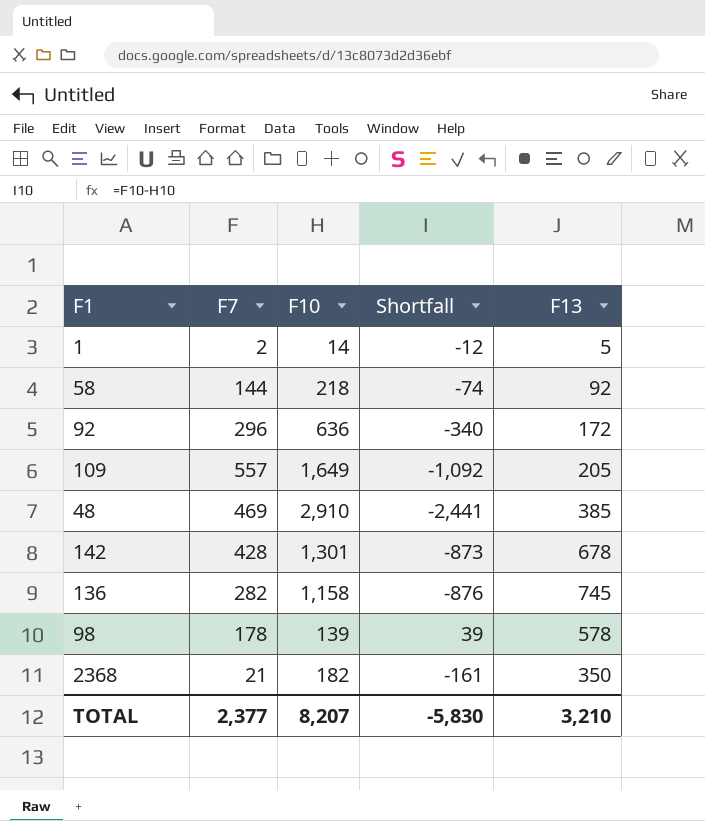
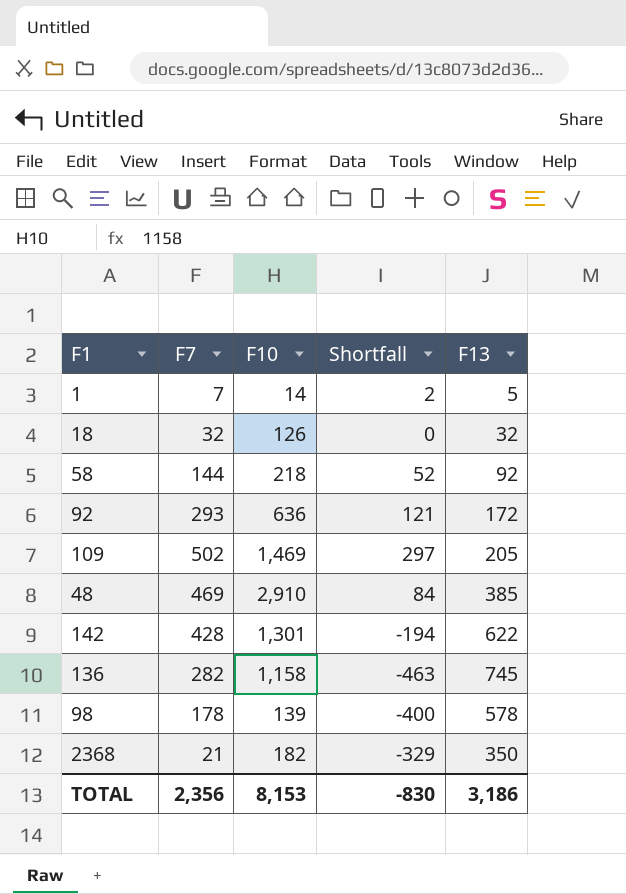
column Shortfall | formula: [F7] - [F10] -> [F7] - [F13]
1 | F7: 2 -> 7
row 18: none -> 32 | 126 | 0 | 32
92 | F7: 296 -> 293
109 | F7: 557 -> 502
109 | F10: 1,649 -> 1,469
142 | F13: 678 -> 622
TOTAL | F7: 2,377 -> 2,356
TOTAL | F10: 8,207 -> 8,153
TOTAL | Shortfall: -5,830 -> -830
TOTAL | F13: 3,210 -> 3,186

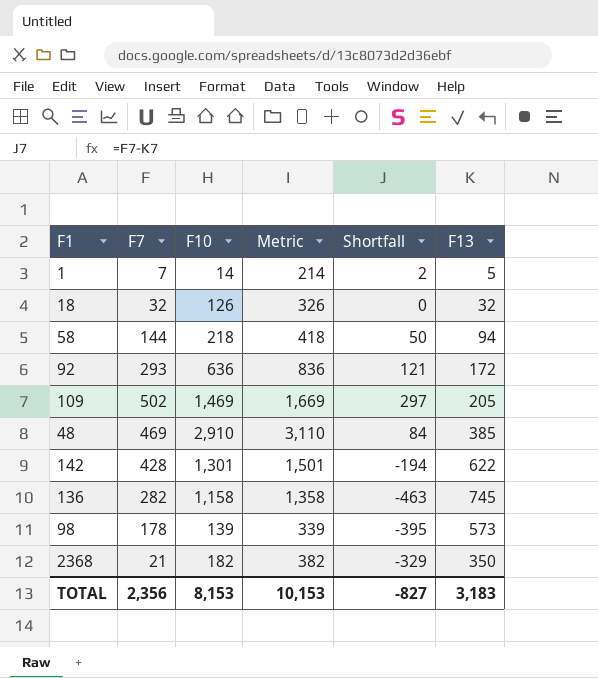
column Metric | formula: none -> [F10] + 200
58 | Shortfall: 52 -> 50
58 | F13: 92 -> 94
98 | Shortfall: -400 -> -395
98 | F13: 578 -> 573
TOTAL | Shortfall: -830 -> -827
TOTAL | F13: 3,186 -> 3,183

